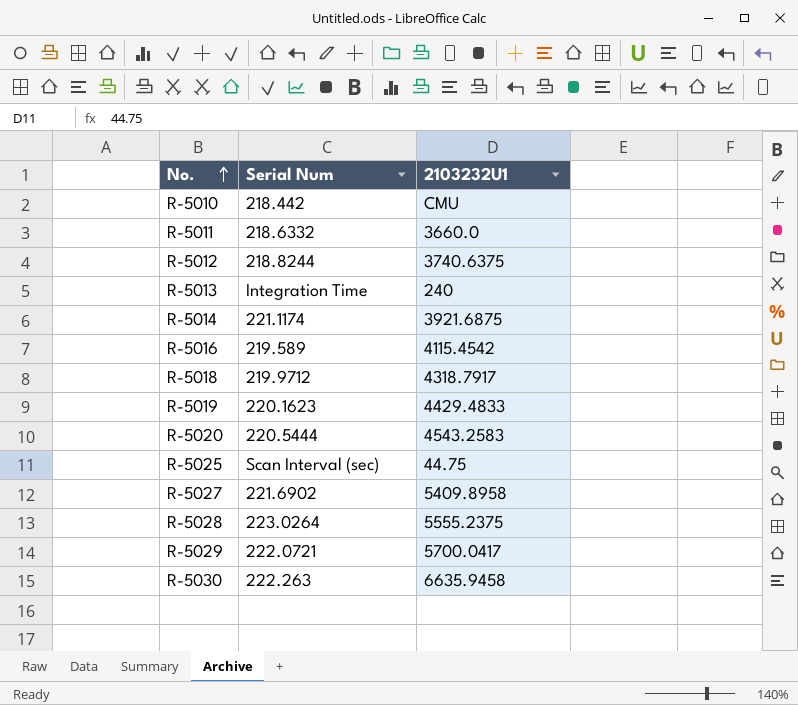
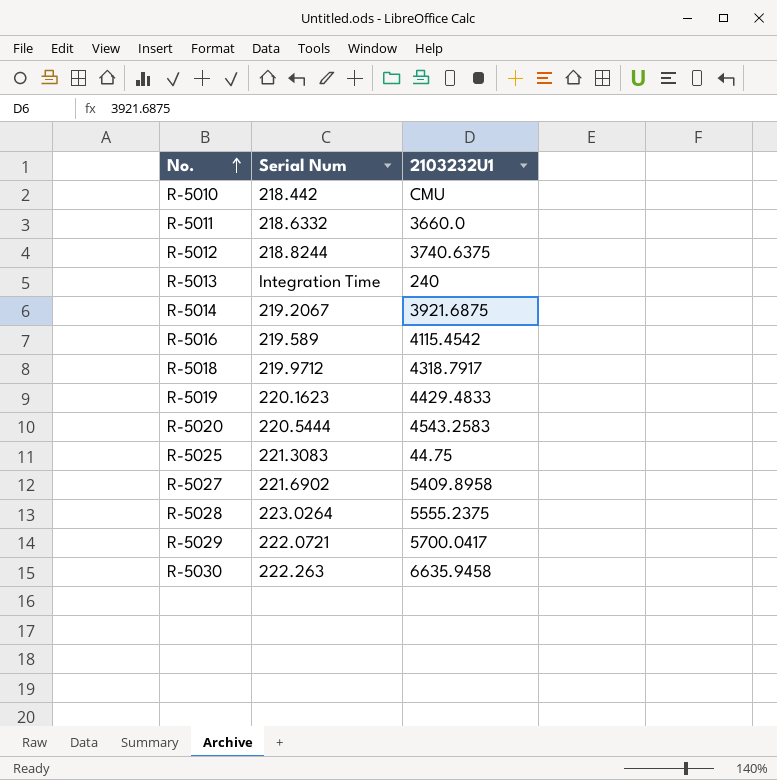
R-5014 | Serial Num: 221.1174 -> 219.2067
R-5025 | Serial Num: Scan Interval (sec) -> 221.3083

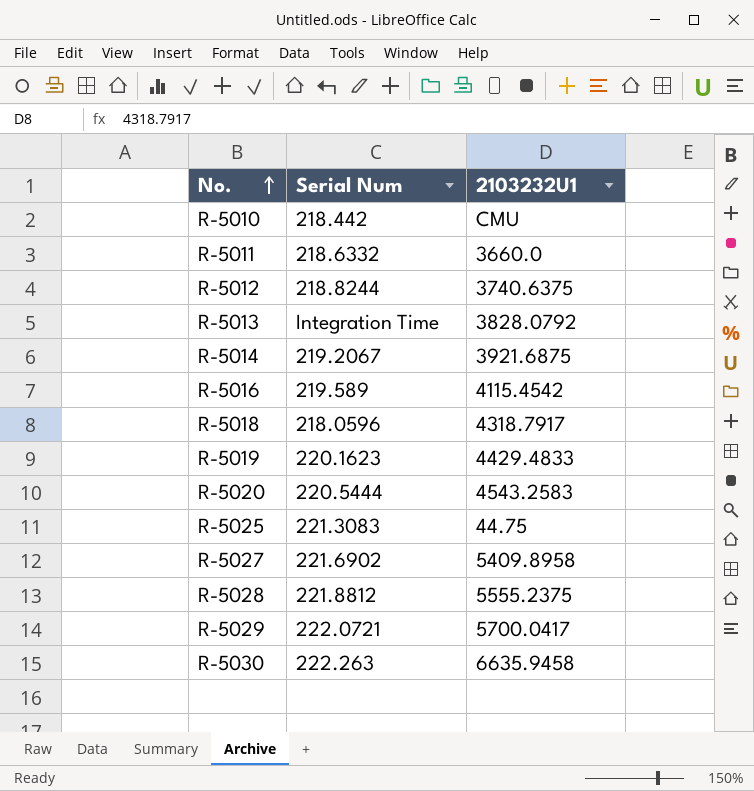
R-5013 | 2103232U1: 240 -> 3828.0792
R-5018 | Serial Num: 219.9712 -> 218.0596
R-5028 | Serial Num: 223.0264 -> 221.8812

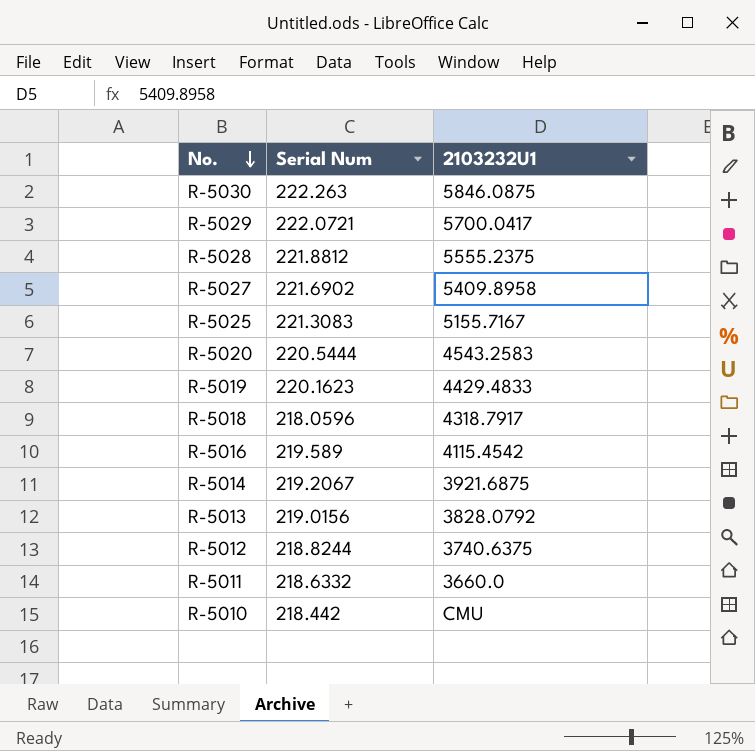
row order: No. ascending -> No. descending
R-5030 | 2103232U1: 6635.9458 -> 5846.0875
R-5025 | 2103232U1: 44.75 -> 5155.7167
R-5013 | Serial Num: Integration Time -> 219.0156

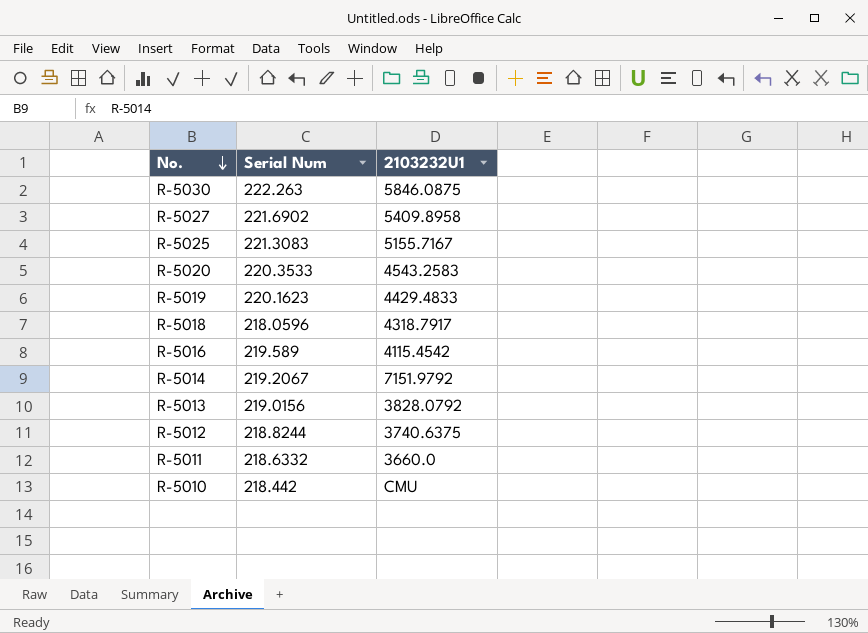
row R-5029: 222.0721 | 5700.0417 -> none
row R-5028: 221.8812 | 5555.2375 -> none
R-5020 | Serial Num: 220.5444 -> 220.3533
R-5014 | 2103232U1: 3921.6875 -> 7151.9792

